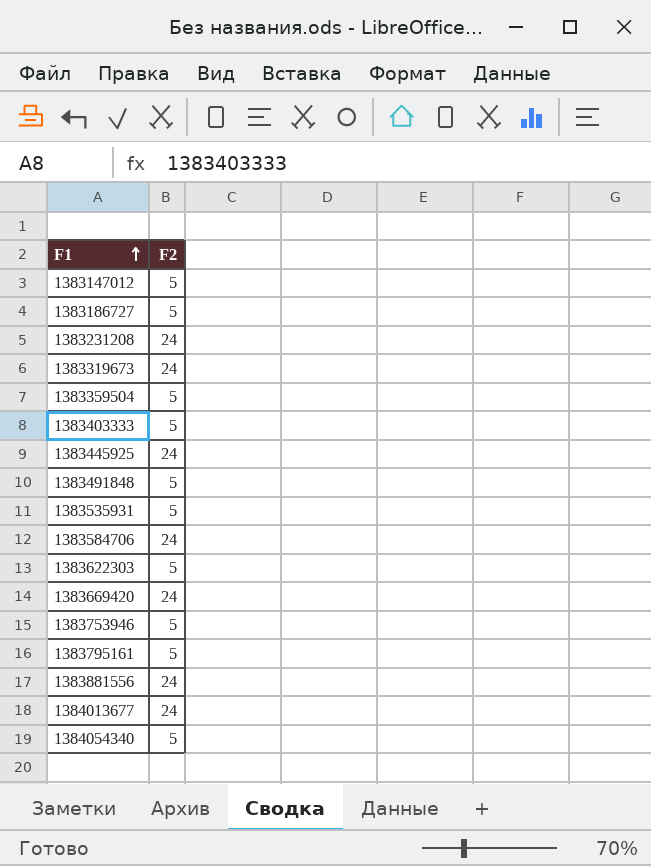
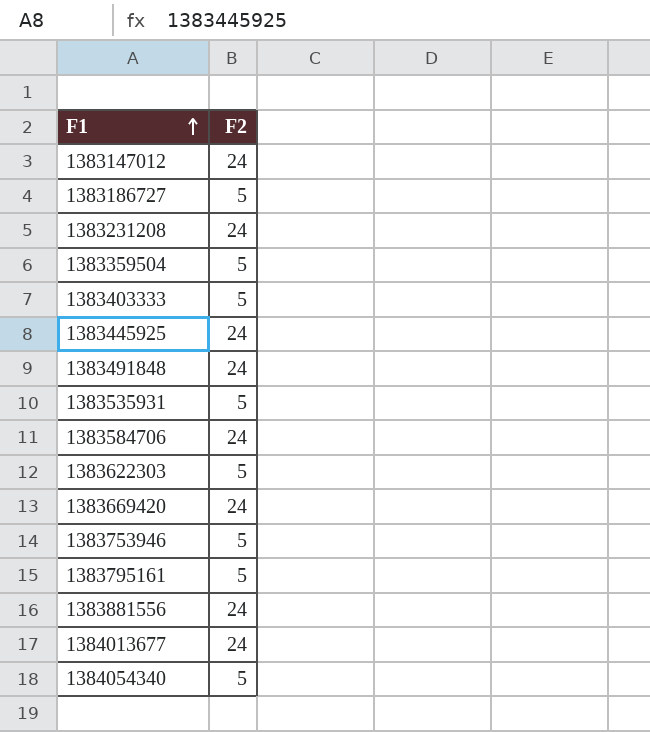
row 1383319673: 24 -> none
1383147012 | F2: 5 -> 24
1383491848 | F2: 5 -> 24

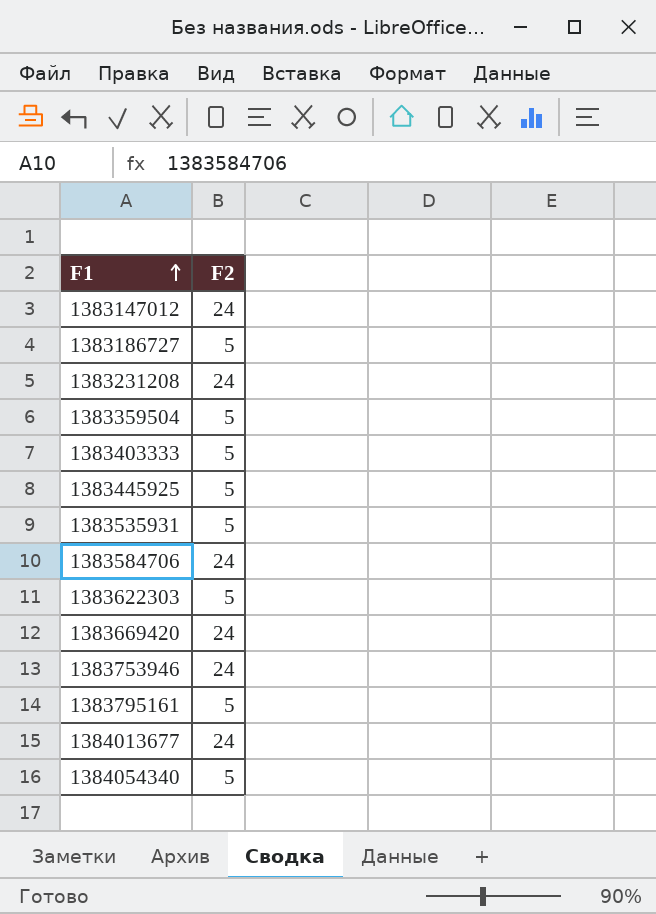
row 1383491848: 24 -> none
row 1383881556: 24 -> none
1383445925 | F2: 24 -> 5
1383753946 | F2: 5 -> 24

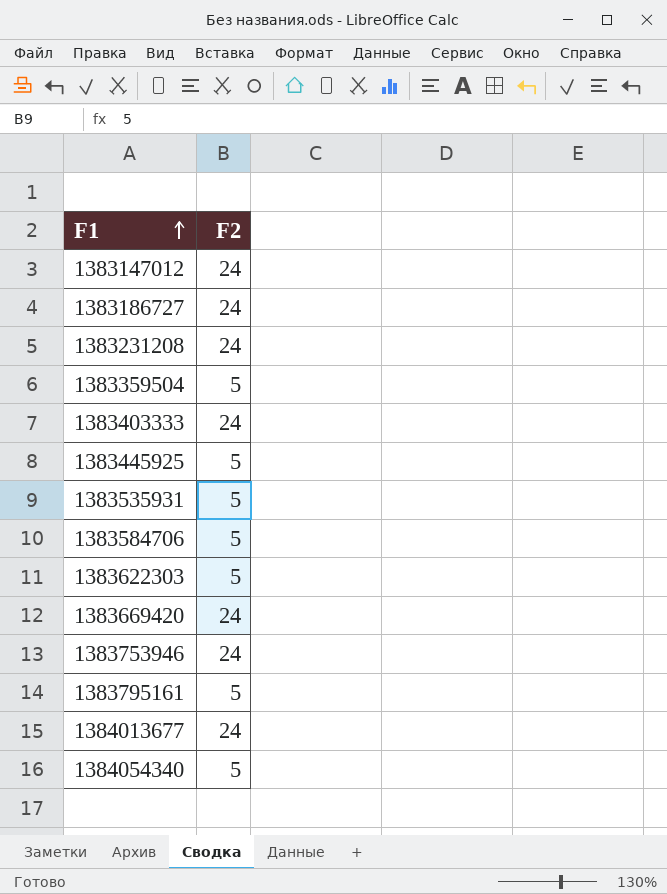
1383186727 | F2: 5 -> 24
1383403333 | F2: 5 -> 24
1383584706 | F2: 24 -> 5

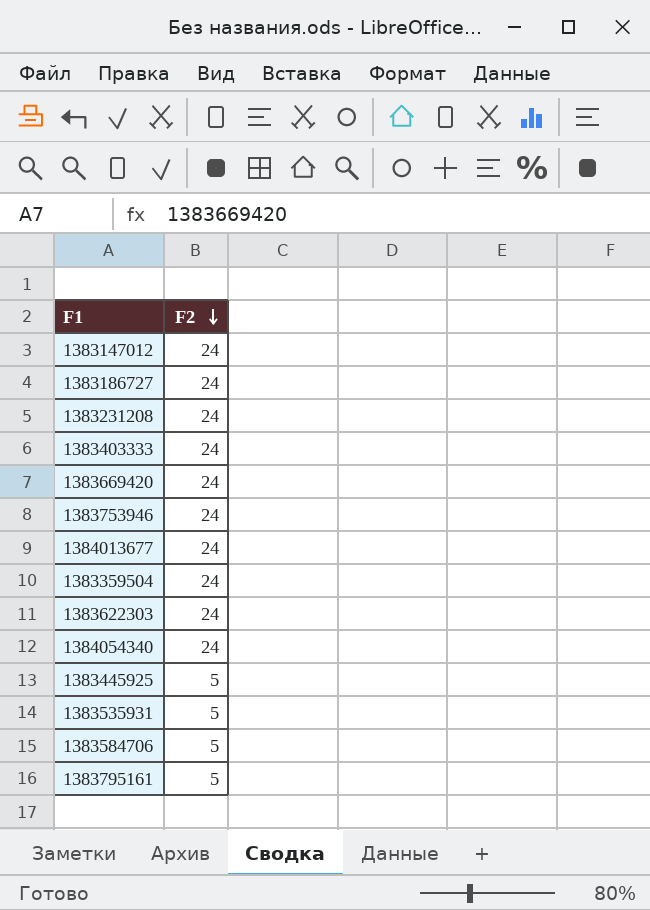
row order: F1 ascending -> F2 descending
1383359504 | F2: 5 -> 24
1383622303 | F2: 5 -> 24
1384054340 | F2: 5 -> 24

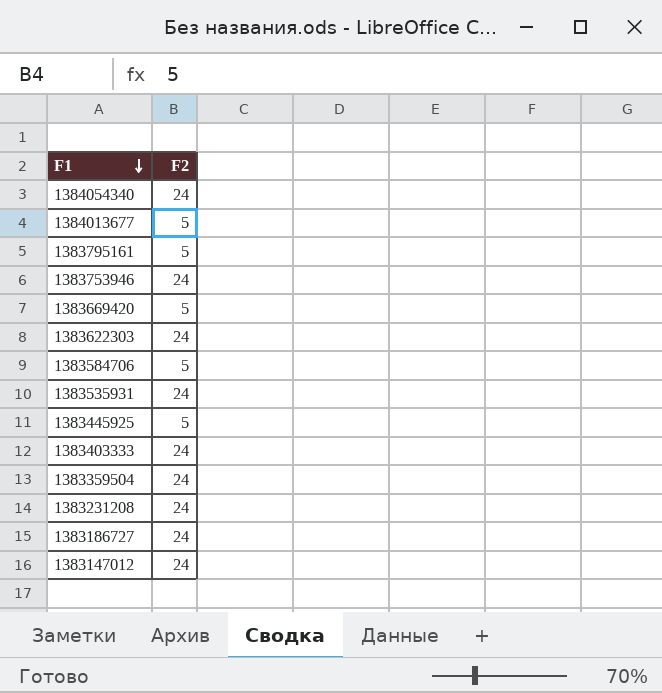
row order: F2 descending -> F1 descending
1384013677 | F2: 24 -> 5
1383669420 | F2: 24 -> 5
1383535931 | F2: 5 -> 24

